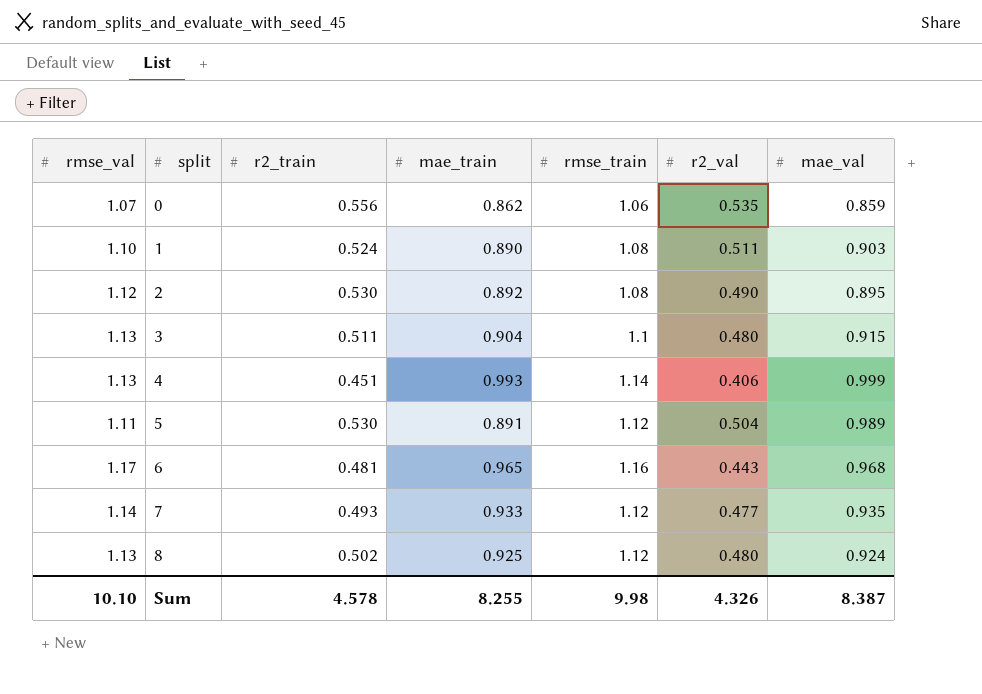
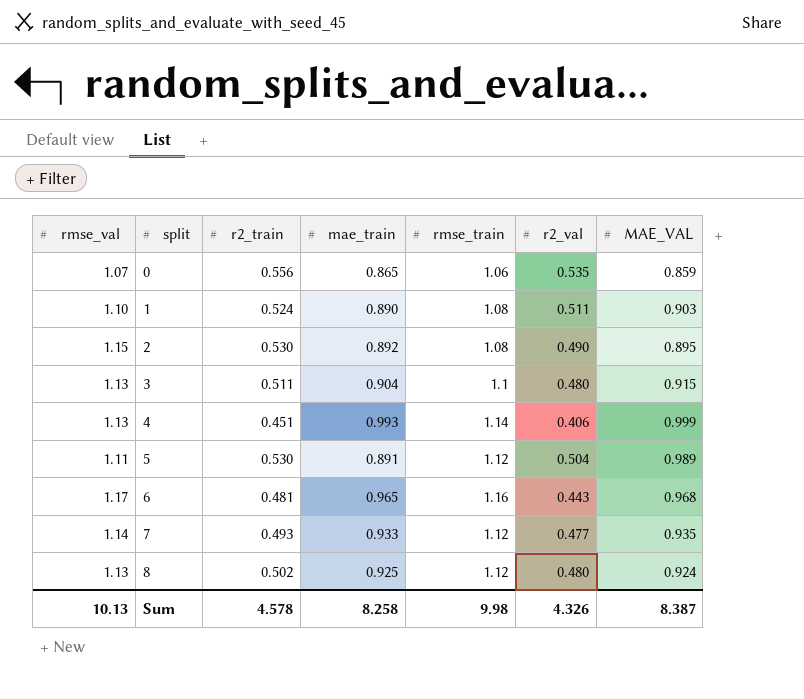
column name: mae_val -> MAE_VAL
0 | mae_train: 0.862 -> 0.865
2 | rmse_val: 1.12 -> 1.15
Sum | rmse_val: 10.10 -> 10.13
Sum | mae_train: 8.255 -> 8.258

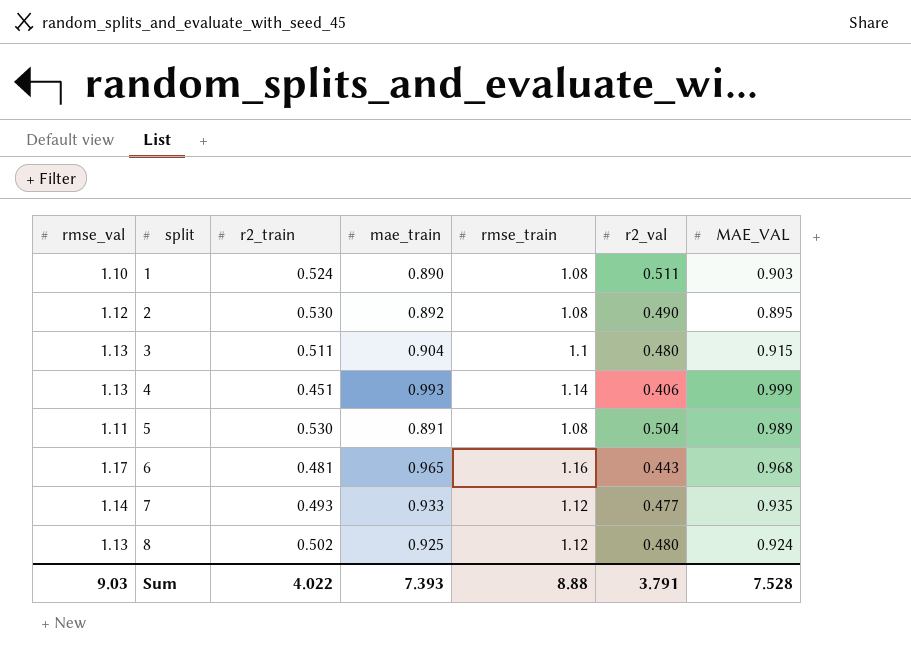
row 0: 1.07 | 0.556 | 0.865 | 1.06 | 0.535 | 0.859 -> none
2 | rmse_val: 1.15 -> 1.12
5 | rmse_train: 1.12 -> 1.08
Sum | rmse_val: 10.13 -> 9.03
Sum | r2_train: 4.578 -> 4.022
Sum | mae_train: 8.258 -> 7.393
Sum | rmse_train: 9.98 -> 8.88
Sum | r2_val: 4.326 -> 3.791
Sum | MAE_VAL: 8.387 -> 7.528

